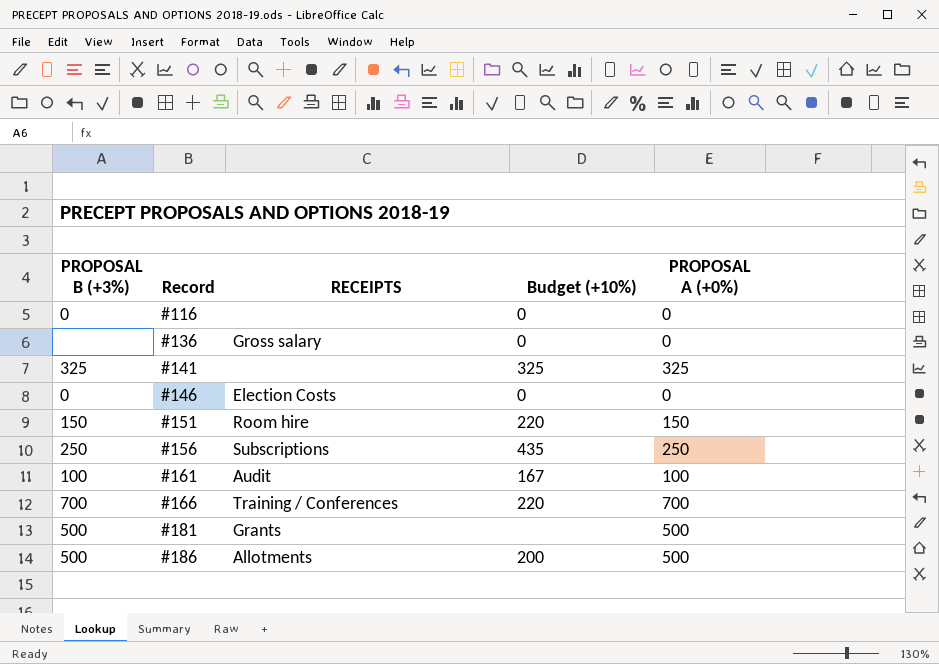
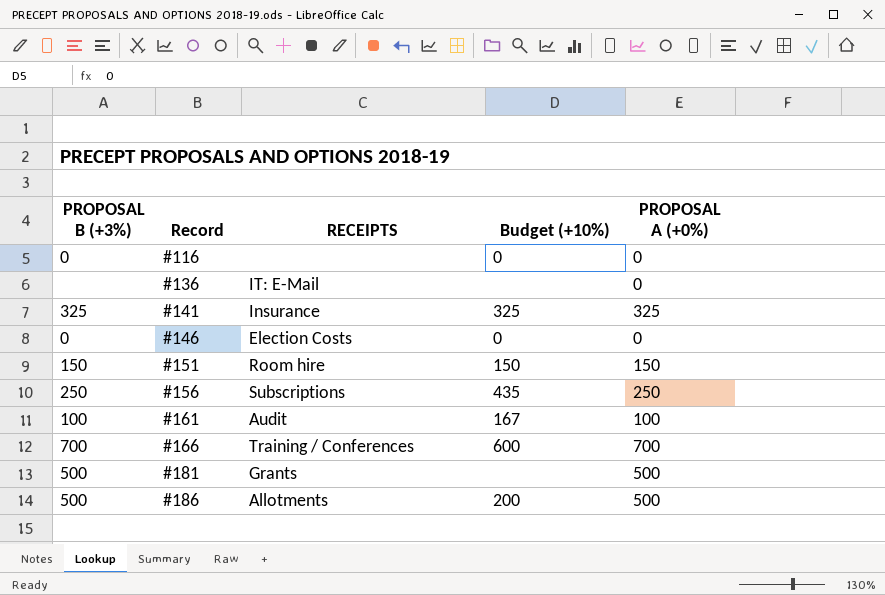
#136 | RECEIPTS: Gross salary -> IT: E-Mail
#136 | Budget (+10%): 0 -> none
#141 | RECEIPTS: none -> Insurance
#151 | Budget (+10%): 220 -> 150
#166 | Budget (+10%): 220 -> 600

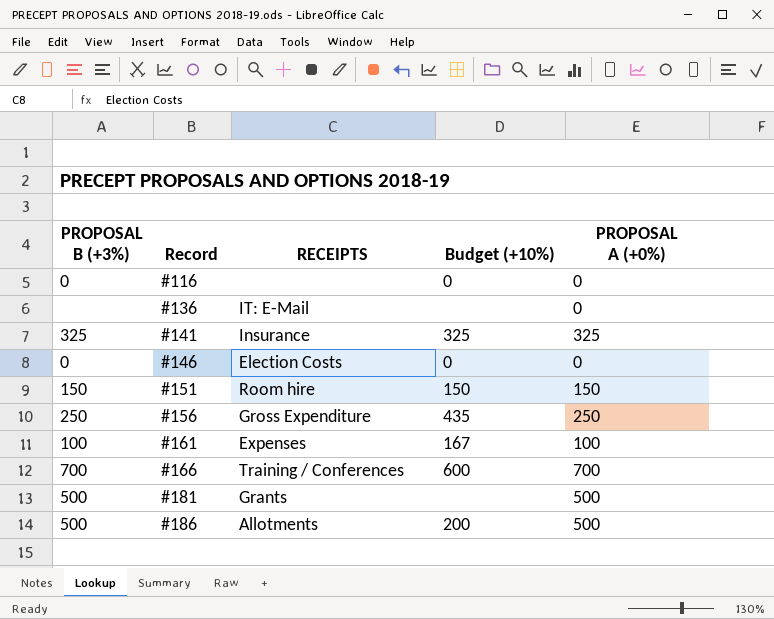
#156 | RECEIPTS: Subscriptions -> Gross Expenditure
#161 | RECEIPTS: Audit -> Expenses

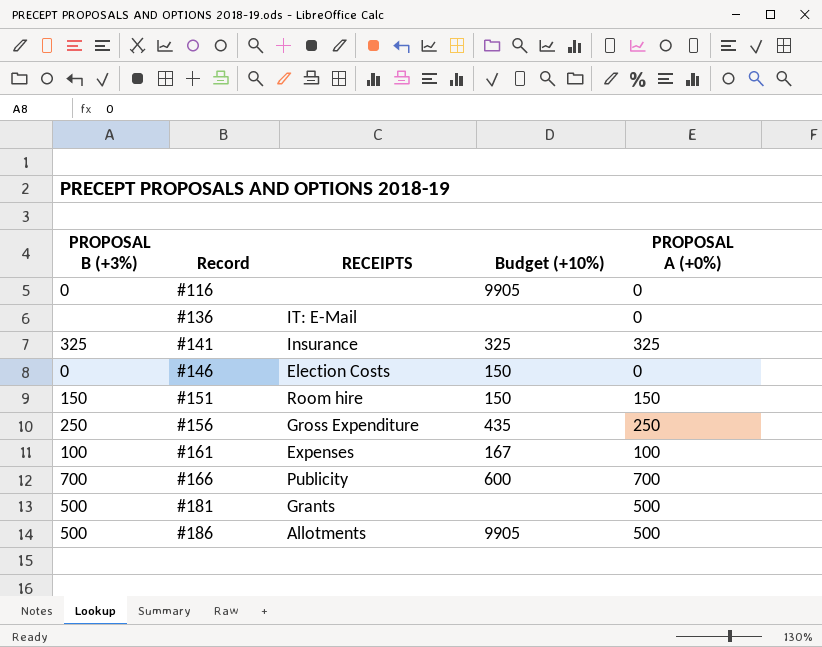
#116 | Budget (+10%): 0 -> 9905
#146 | Budget (+10%): 0 -> 150
#166 | RECEIPTS: Training / Conferences -> Publicity
#186 | Budget (+10%): 200 -> 9905

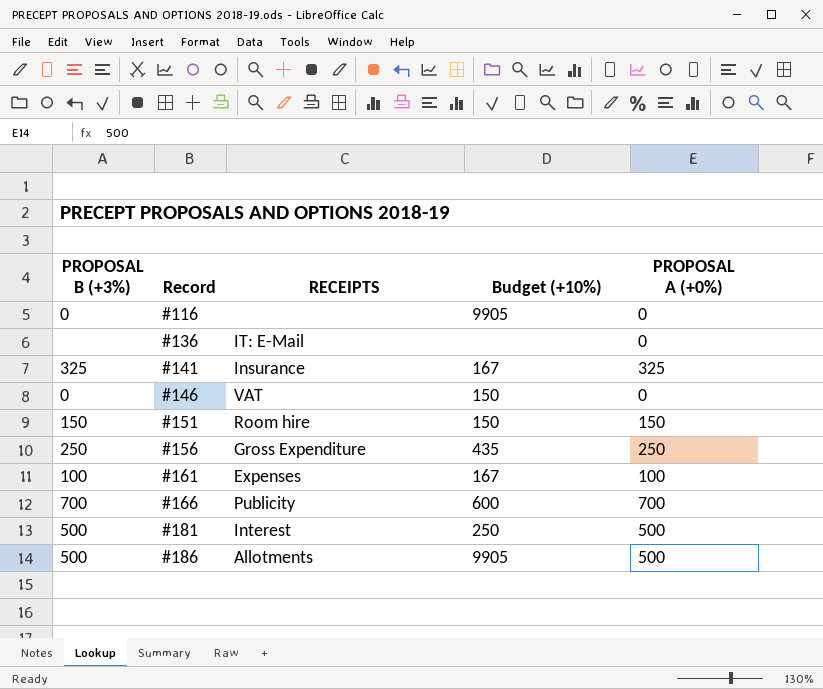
#141 | Budget (+10%): 325 -> 167
#146 | RECEIPTS: Election Costs -> VAT
#181 | RECEIPTS: Grants -> Interest
#181 | Budget (+10%): none -> 250

